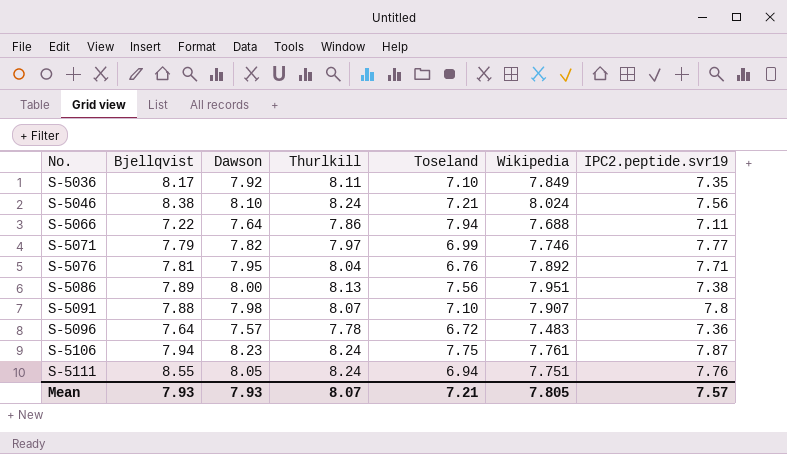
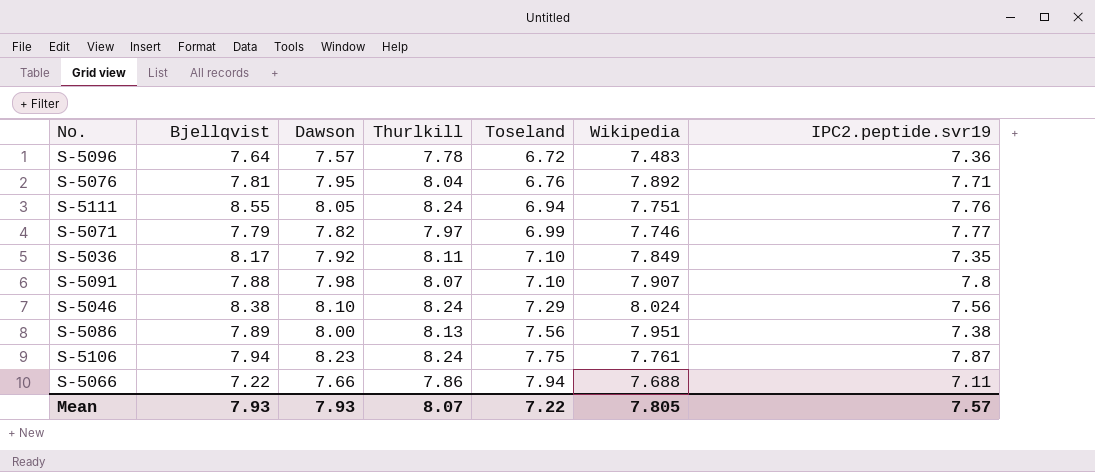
row order: No. ascending -> Toseland ascending
S-5046 | Toseland: 7.21 -> 7.29
S-5066 | Dawson: 7.64 -> 7.66
Mean | Toseland: 7.21 -> 7.22

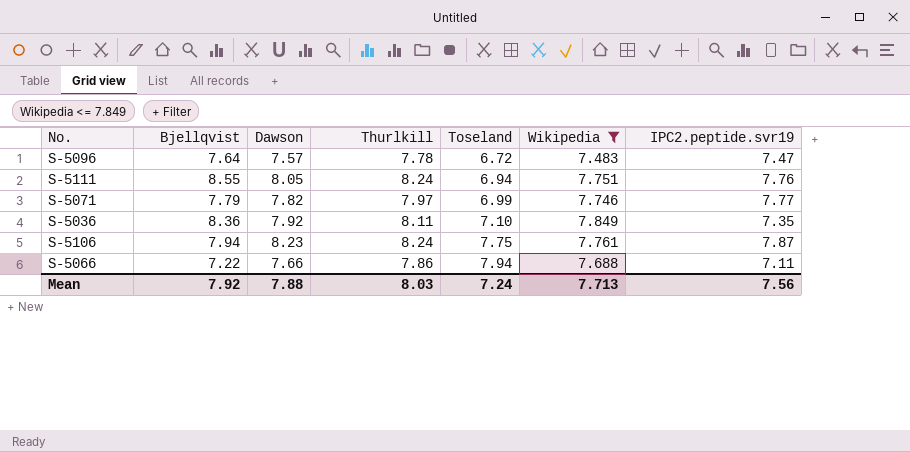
filter: none -> Wikipedia <= 7.849
S-5096 | IPC2.peptide.svr19: 7.36 -> 7.47
S-5036 | Bjellqvist: 8.17 -> 8.36
Mean | Bjellqvist: 7.93 -> 7.92
Mean | Dawson: 7.93 -> 7.88
Mean | Thurlkill: 8.07 -> 8.03
Mean | Toseland: 7.22 -> 7.24
Mean | Wikipedia: 7.805 -> 7.713
Mean | IPC2.peptide.svr19: 7.57 -> 7.56

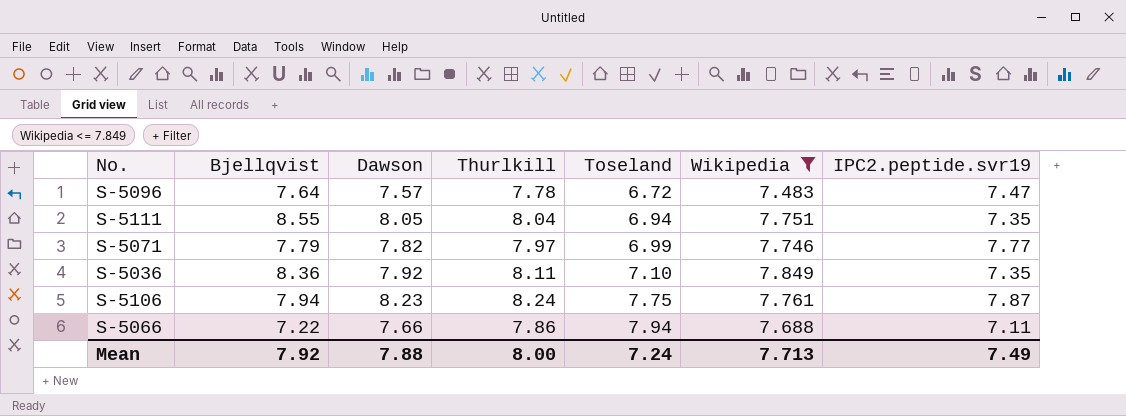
S-5111 | Thurlkill: 8.24 -> 8.04
S-5111 | IPC2.peptide.svr19: 7.76 -> 7.35
Mean | Thurlkill: 8.03 -> 8.00
Mean | IPC2.peptide.svr19: 7.56 -> 7.49

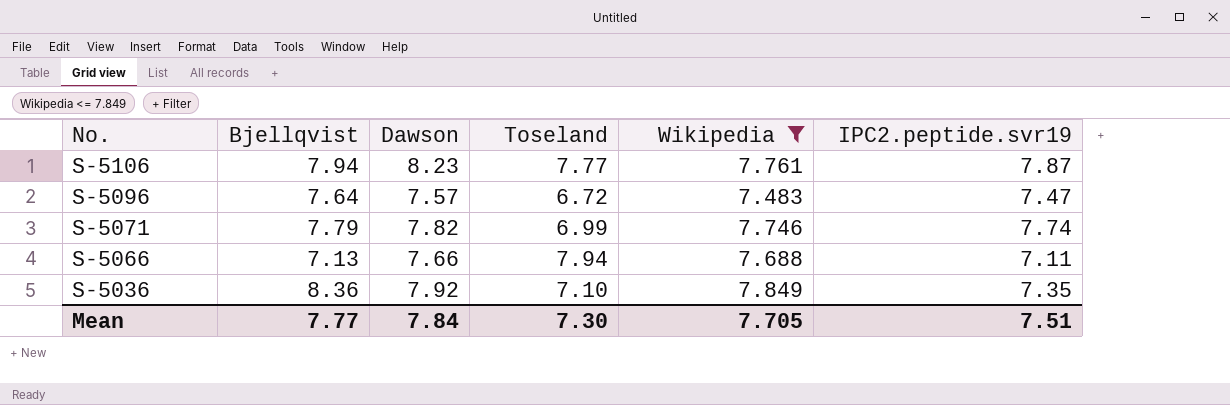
row order: Toseland ascending -> No. descending
column Thurlkill | position: 4 -> none
row S-5111: 8.55 | 8.05 | 8.04 | 6.94 | 7.751 | 7.35 -> none
S-5106 | Toseland: 7.75 -> 7.77
S-5071 | IPC2.peptide.svr19: 7.77 -> 7.74
S-5066 | Bjellqvist: 7.22 -> 7.13
Mean | Bjellqvist: 7.92 -> 7.77
Mean | Dawson: 7.88 -> 7.84
Mean | Toseland: 7.24 -> 7.30
Mean | Wikipedia: 7.713 -> 7.705
Mean | IPC2.peptide.svr19: 7.49 -> 7.51

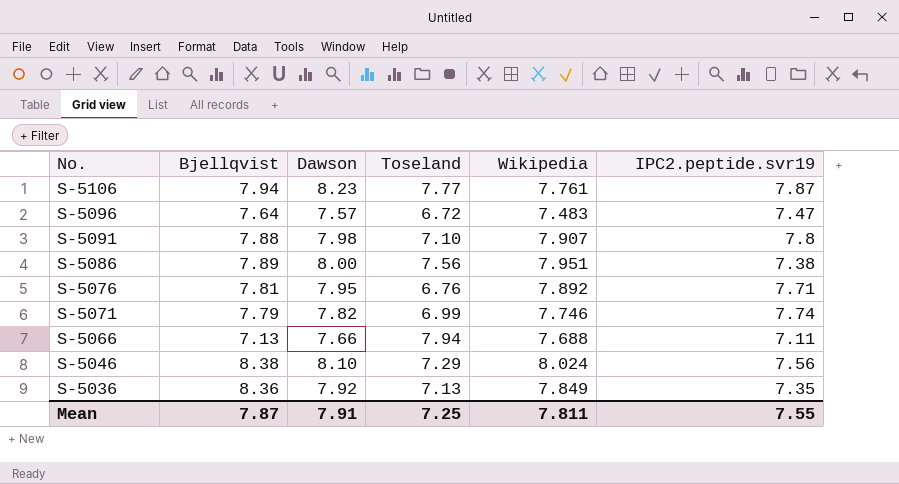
filter: Wikipedia <= 7.849 -> none
S-5036 | Toseland: 7.10 -> 7.13
Mean | Bjellqvist: 7.77 -> 7.87
Mean | Dawson: 7.84 -> 7.91
Mean | Toseland: 7.30 -> 7.25
Mean | Wikipedia: 7.705 -> 7.811
Mean | IPC2.peptide.svr19: 7.51 -> 7.55

